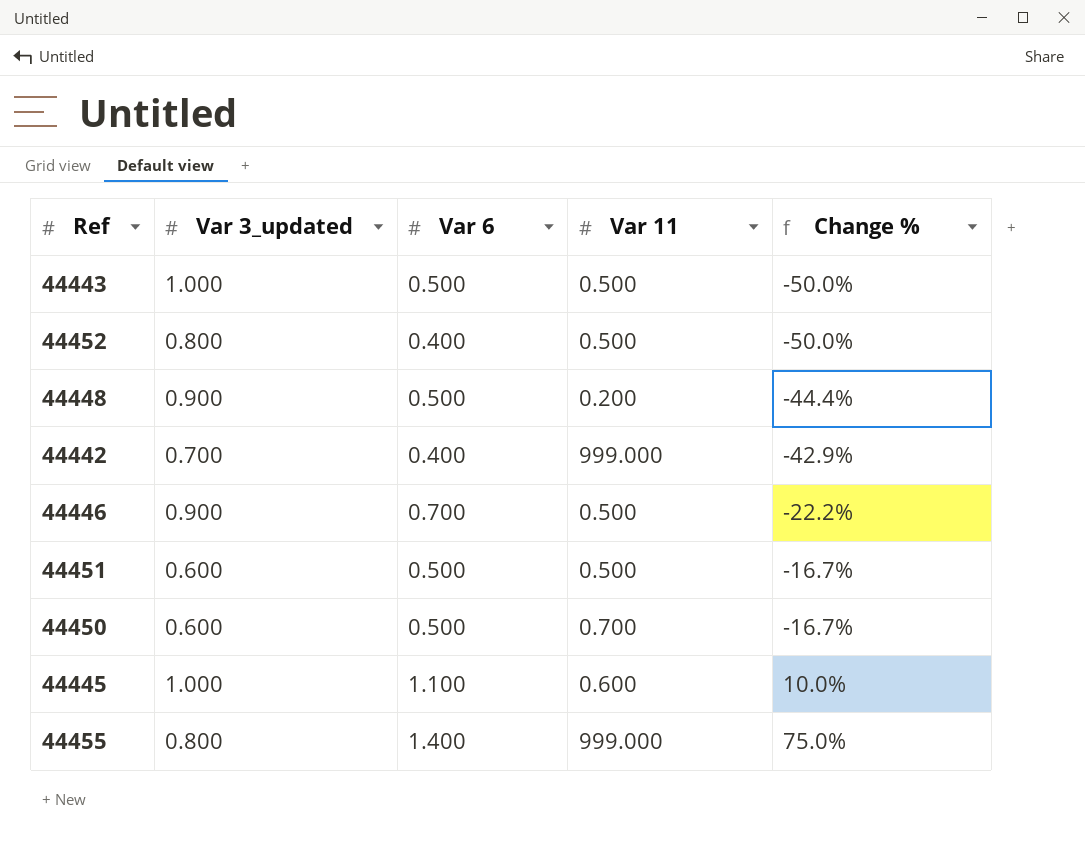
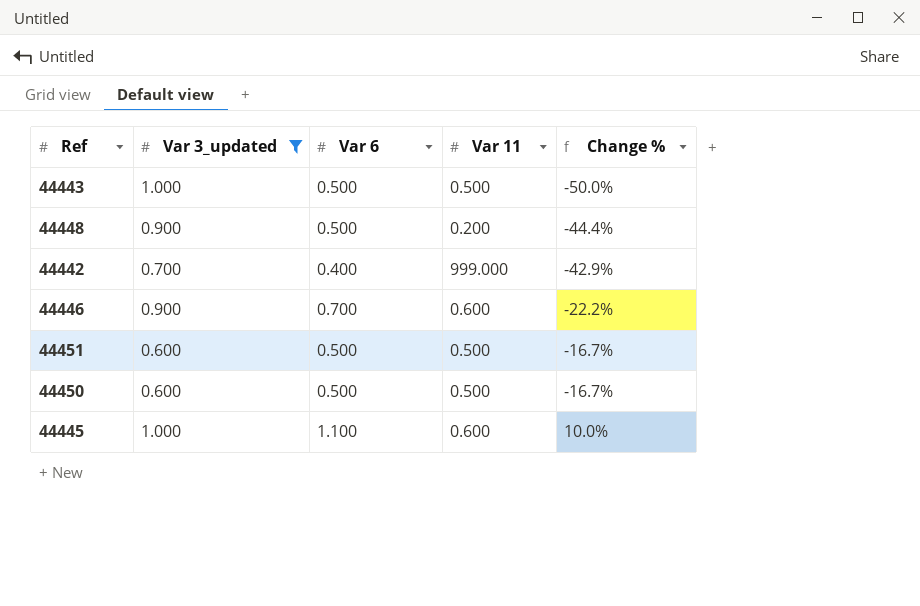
filter: none -> Var 3_updated != 0.800
44446 | Var 11: 0.500 -> 0.600
44450 | Var 11: 0.700 -> 0.500

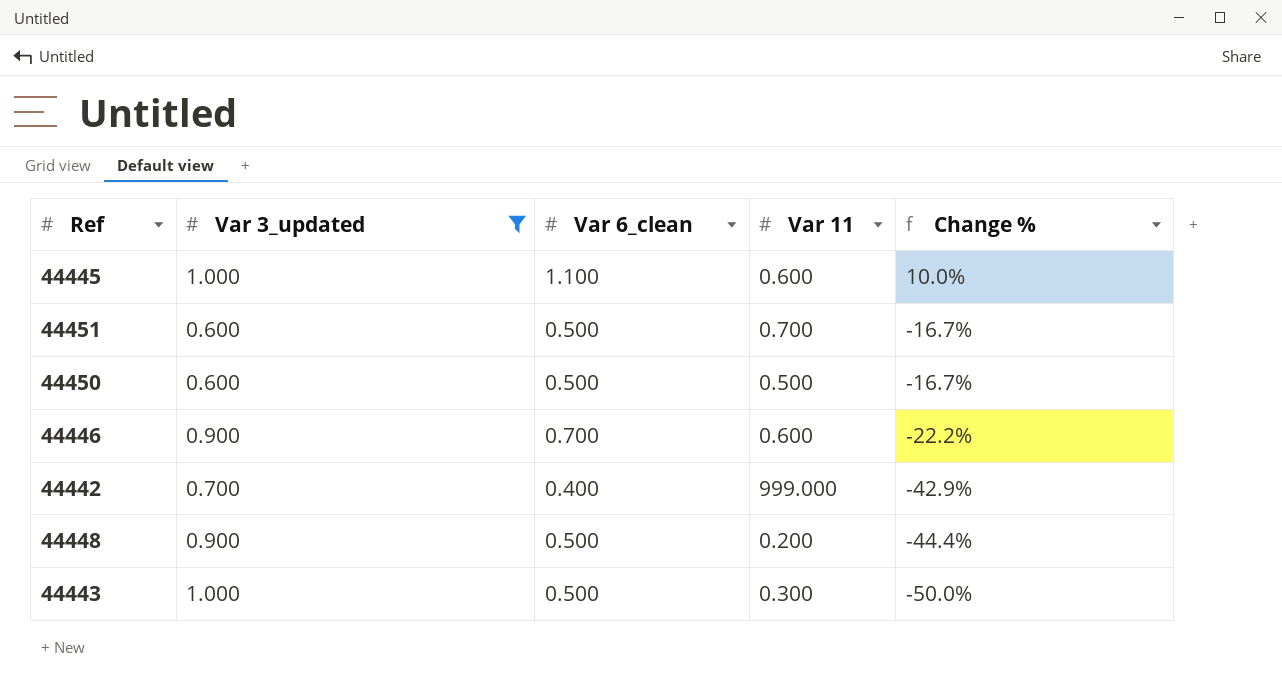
row order: Change % ascending -> Change % descending
column name: Var 6 -> Var 6_clean
44451 | Var 11: 0.500 -> 0.700
44443 | Var 11: 0.500 -> 0.300

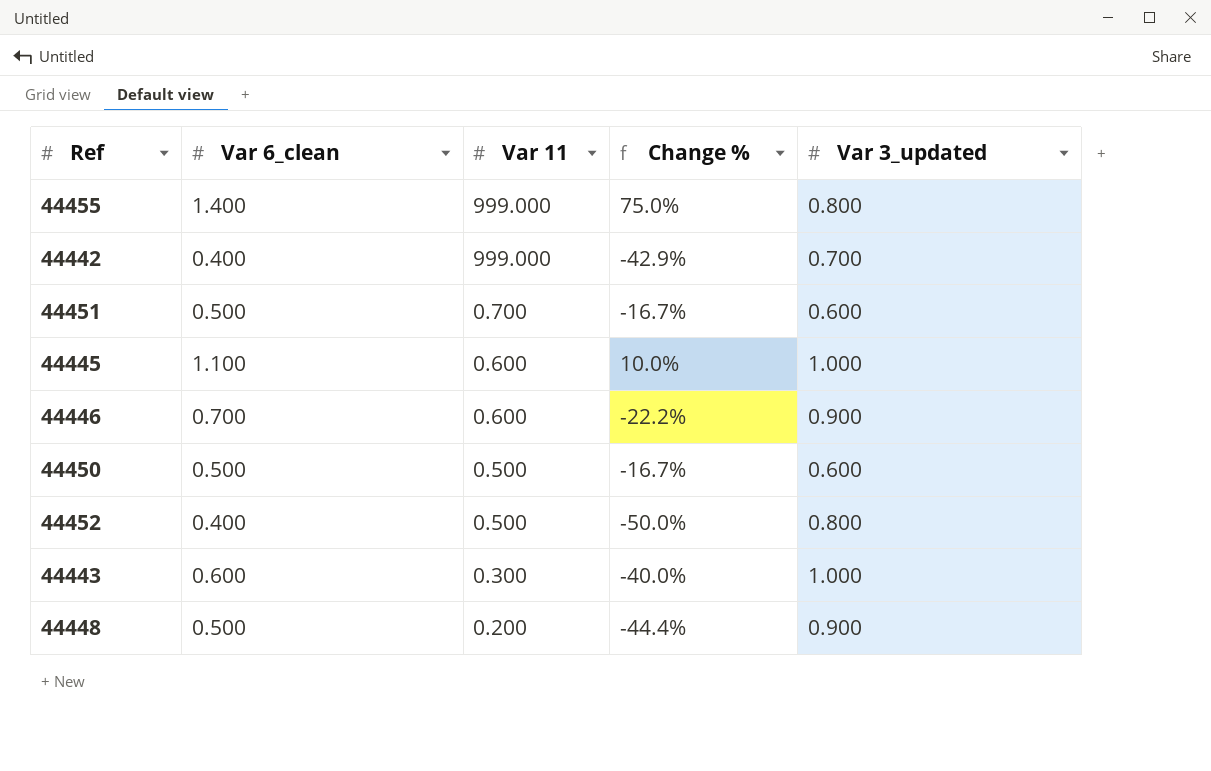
filter: Var 3_updated != 0.800 -> none
row order: Change % descending -> Var 11 descending
column Var 3_updated | position: 2 -> 5
44443 | Var 6_clean: 0.500 -> 0.600
44443 | Change %: -50.0% -> -40.0%

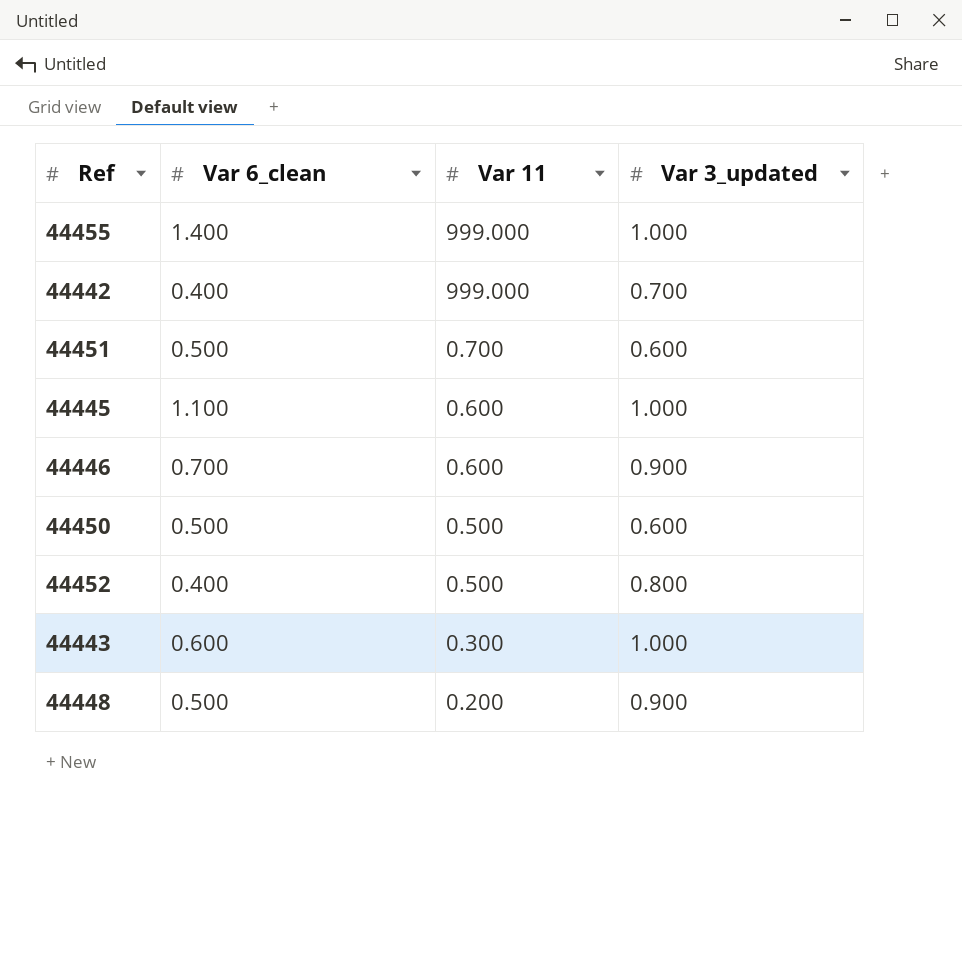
column Change % | formula: ([Var 6_clean] - [Var 3_updated]) / [Var 3_updated] -> none
44455 | Var 3_updated: 0.800 -> 1.000

